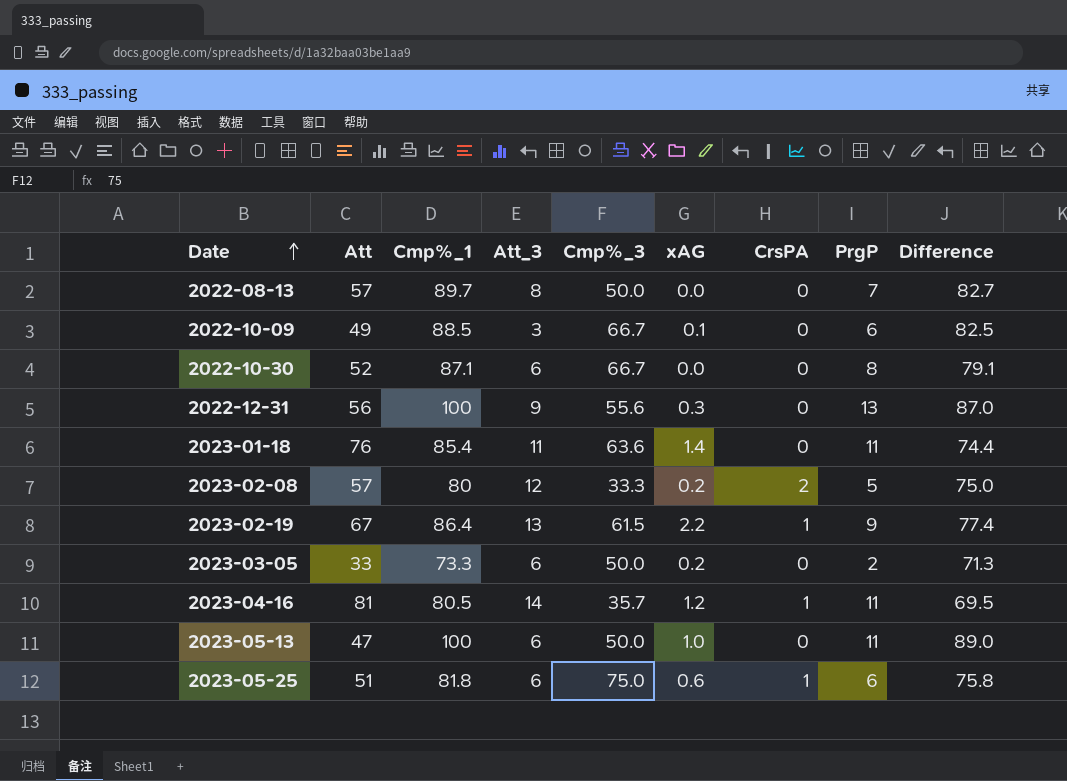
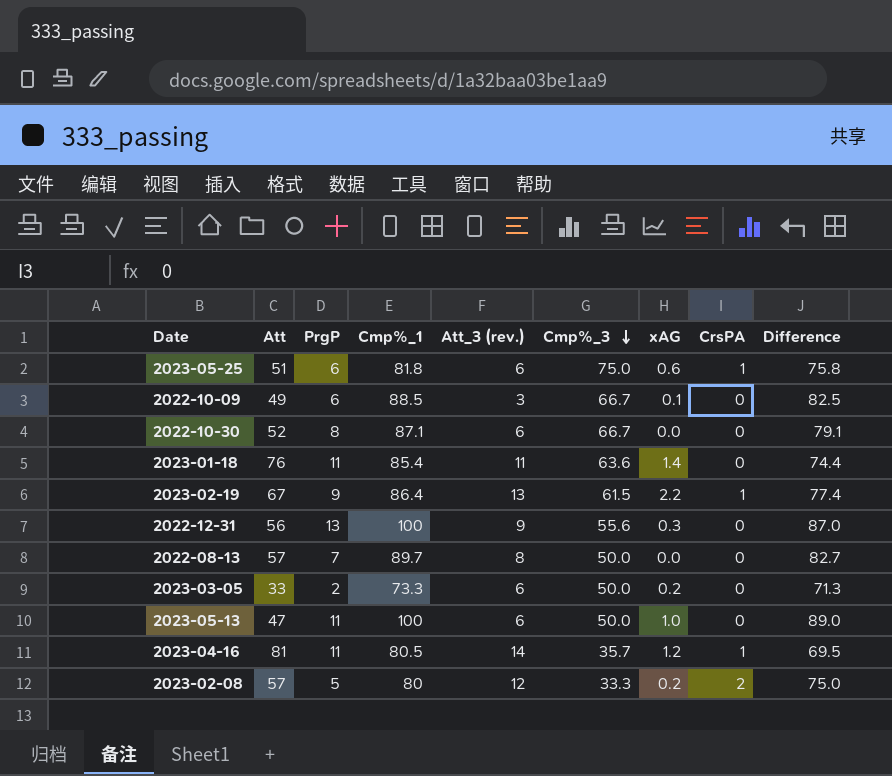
row order: Date ascending -> Cmp%_3 descending
column PrgP | position: 8 -> 3
column name: Att_3 -> Att_3 (rev.)

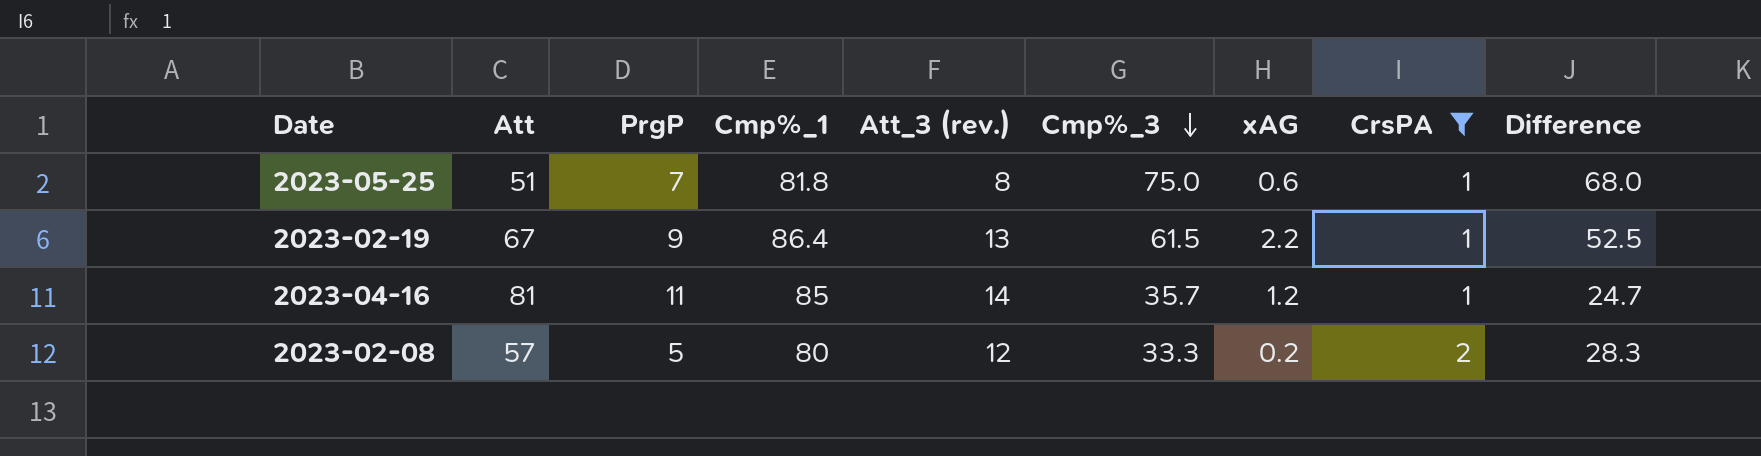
filter: none -> CrsPA != 0
column Difference | formula: [Cmp%_1] - [PrgP] -> [Cmp%_3] - [PrgP]
2023-05-25 | PrgP: 6 -> 7
2023-05-25 | Att_3 (rev.): 6 -> 8
2023-04-16 | Cmp%_1: 80.5 -> 85

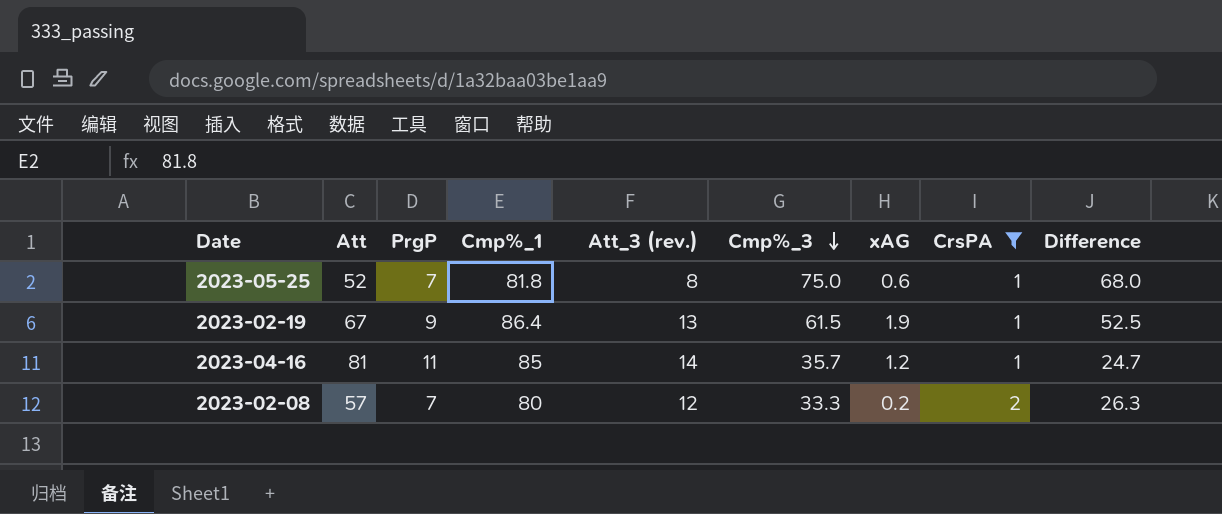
2023-05-25 | Att: 51 -> 52
2023-02-19 | xAG: 2.2 -> 1.9
2023-02-08 | PrgP: 5 -> 7
2023-02-08 | Difference: 28.3 -> 26.3

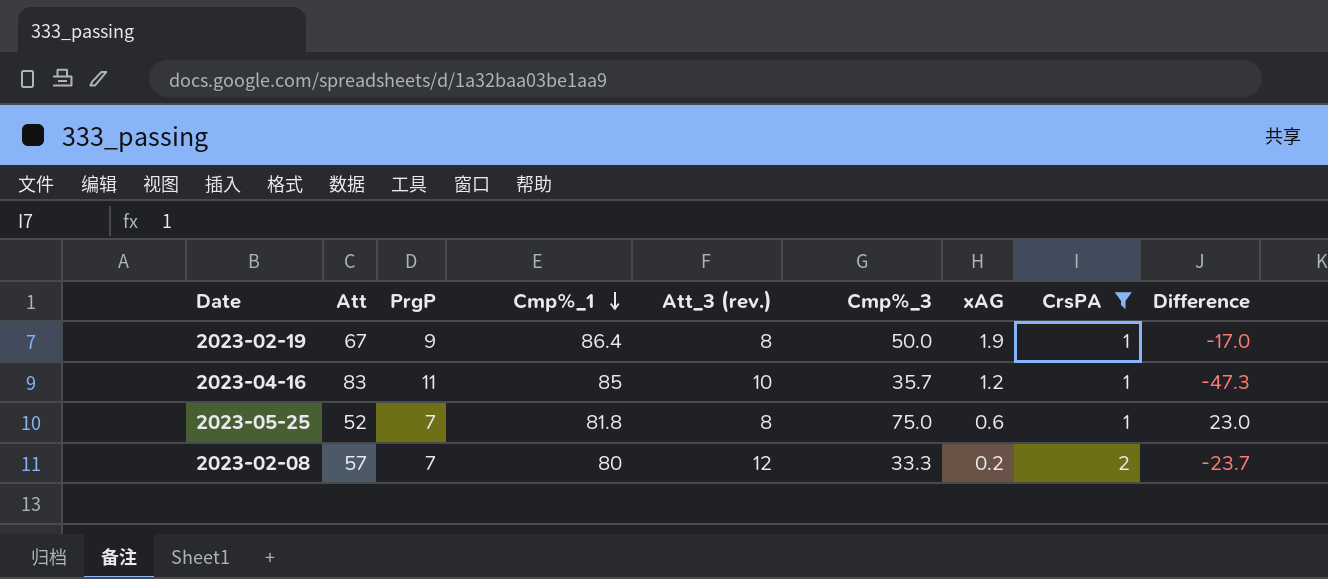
row order: Cmp%_3 descending -> Cmp%_1 descending
column Difference | formula: [Cmp%_3] - [PrgP] -> [Cmp%_3] - [Att]
2023-02-19 | Att_3 (rev.): 13 -> 8
2023-02-19 | Cmp%_3: 61.5 -> 50.0
2023-04-16 | Att: 81 -> 83
2023-04-16 | Att_3 (rev.): 14 -> 10

